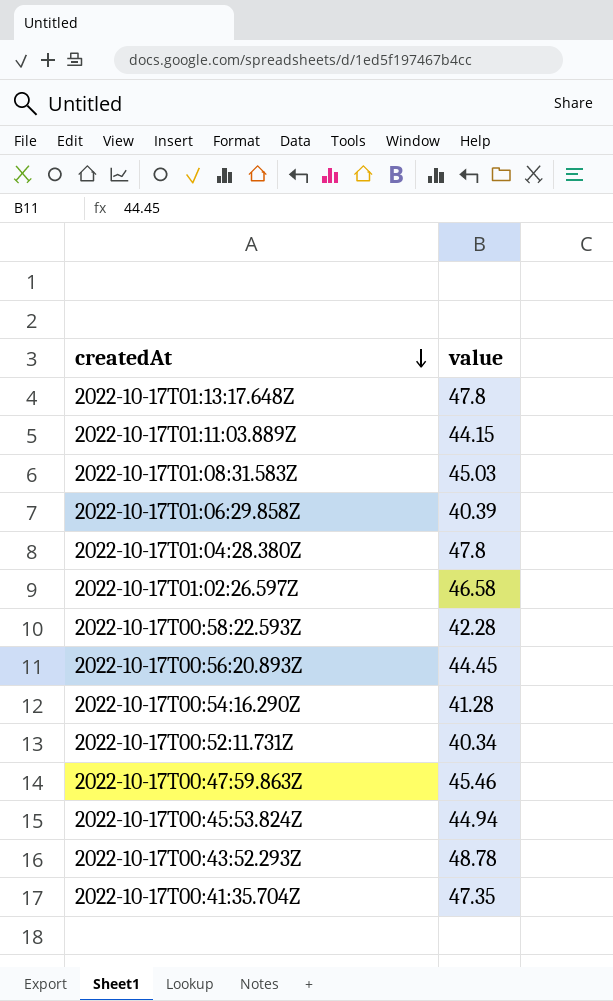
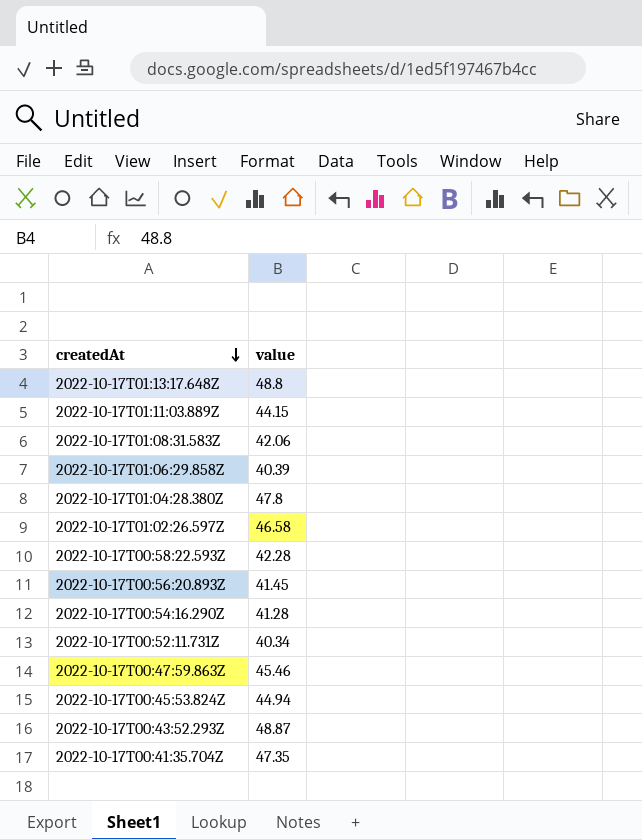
2022-10-17T01:13:17.648Z | value: 47.8 -> 48.8
2022-10-17T01:08:31.583Z | value: 45.03 -> 42.06
2022-10-17T00:56:20.893Z | value: 44.45 -> 41.45
2022-10-17T00:43:52.293Z | value: 48.78 -> 48.87

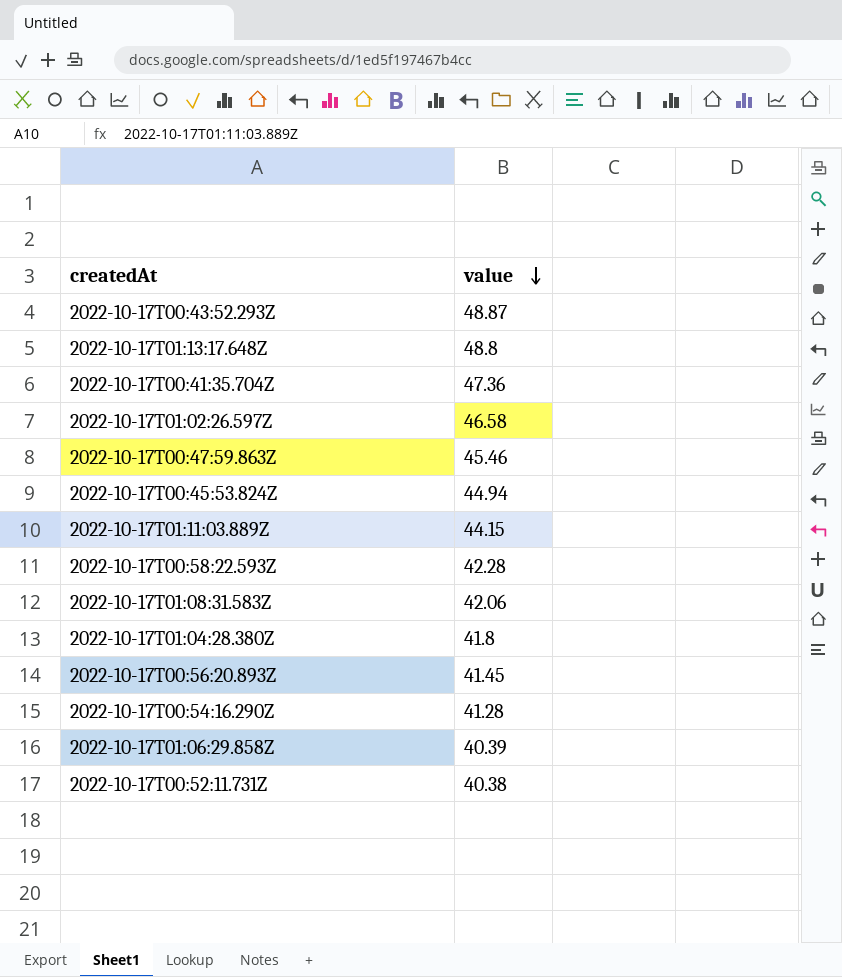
row order: createdAt descending -> value descending
2022-10-17T00:41:35.704Z | value: 47.35 -> 47.36
2022-10-17T01:04:28.380Z | value: 47.8 -> 41.8
2022-10-17T00:52:11.731Z | value: 40.34 -> 40.38

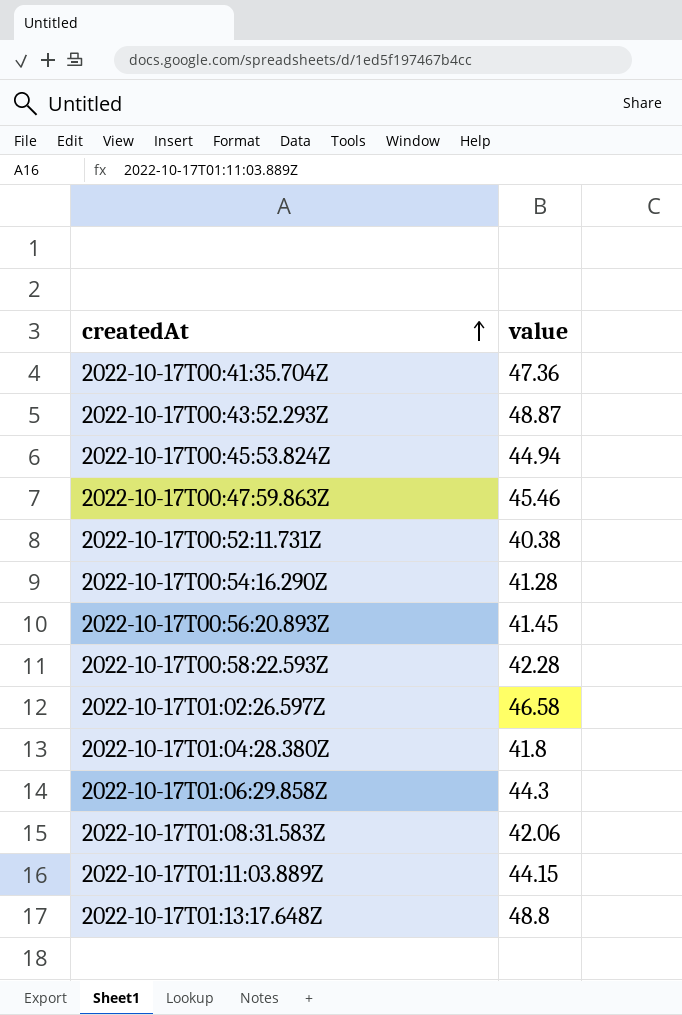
row order: value descending -> createdAt ascending
2022-10-17T01:06:29.858Z | value: 40.39 -> 44.3

